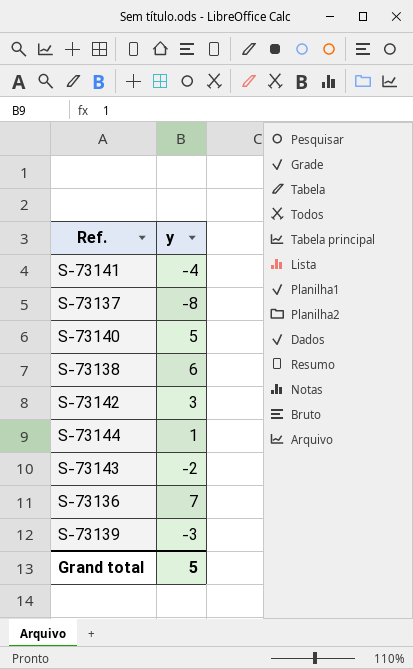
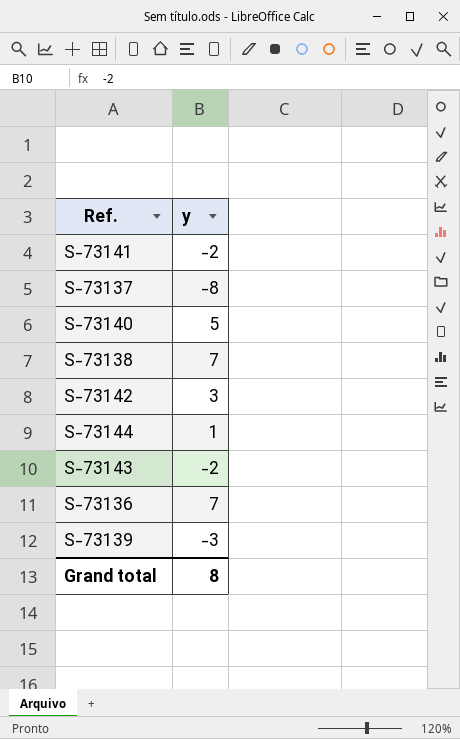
S-73141 | y: -4 -> -2
S-73138 | y: 6 -> 7
Grand total | y: 5 -> 8

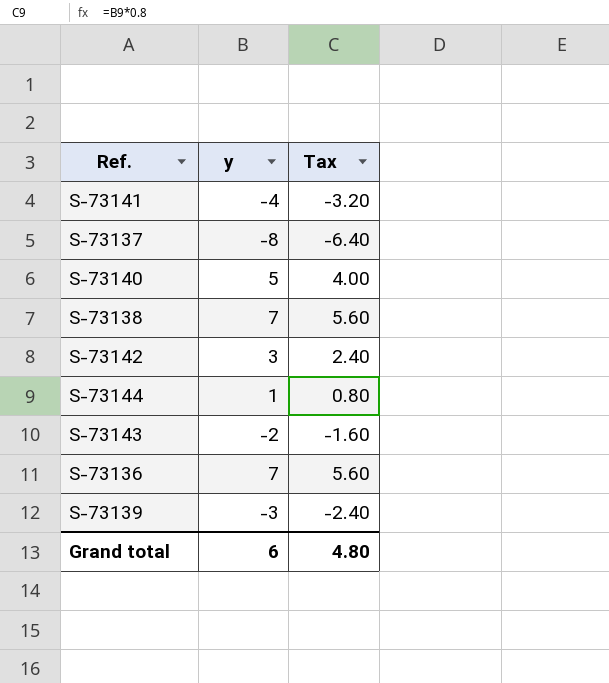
column Tax | formula: none -> [y] * 0.8
S-73141 | y: -2 -> -4
Grand total | y: 8 -> 6

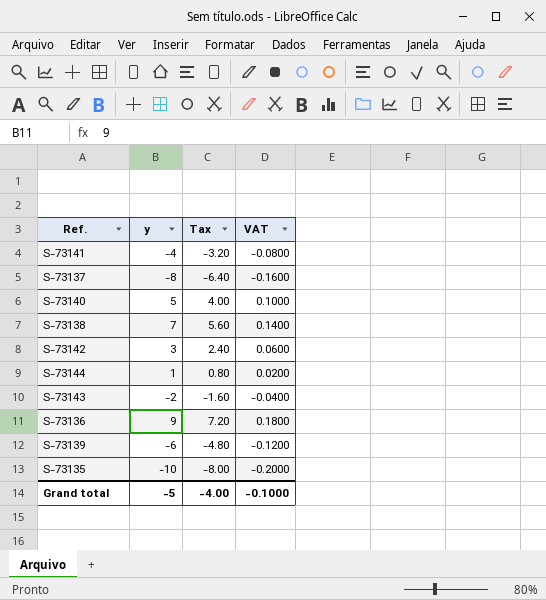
column VAT | formula: none -> [y] * 0.02
S-73136 | y: 7 -> 9
S-73136 | Tax: 5.60 -> 7.20
S-73139 | y: -3 -> -6
S-73139 | Tax: -2.40 -> -4.80
row S-73135: none -> -10 | -8.00 | -0.2000
Grand total | y: 6 -> -5
Grand total | Tax: 4.80 -> -4.00

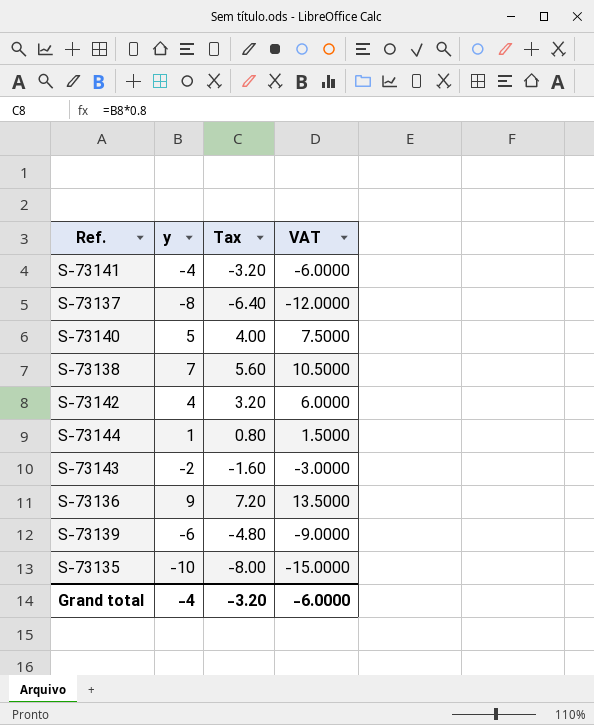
column VAT | formula: [y] * 0.02 -> [y] * 1.5
S-73142 | y: 3 -> 4
S-73142 | Tax: 2.40 -> 3.20
Grand total | y: -5 -> -4
Grand total | Tax: -4.00 -> -3.20
Grand total | VAT: -0.1000 -> -6.0000

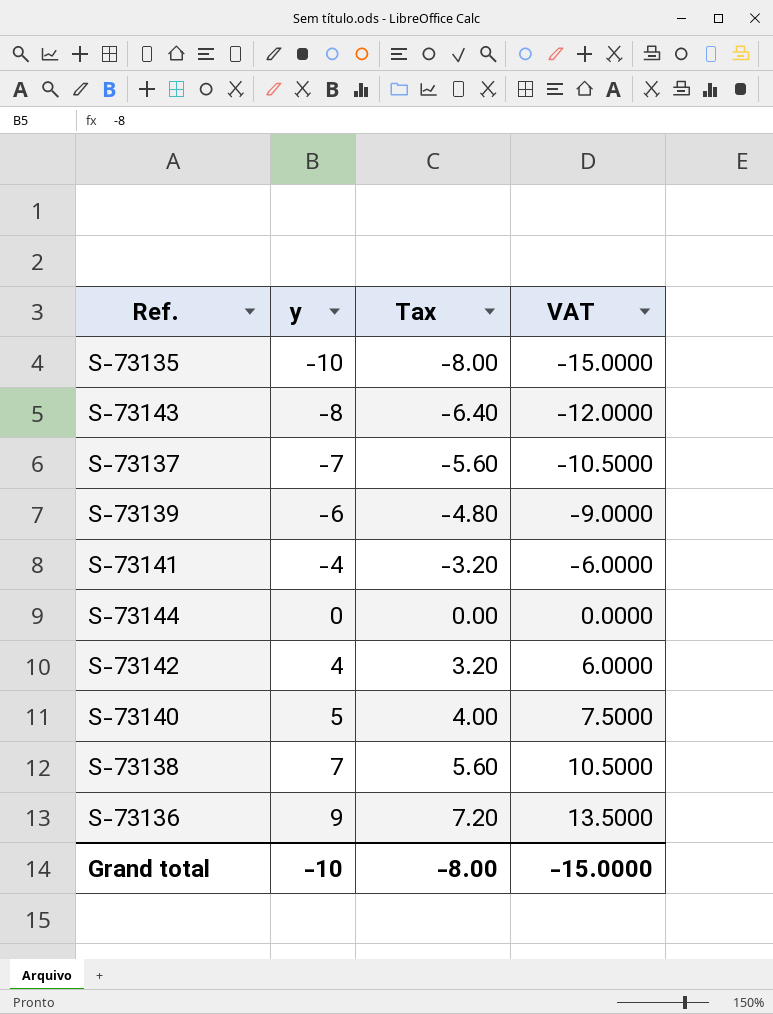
row order: none -> y ascending
S-73143 | y: -2 -> -8
S-73143 | Tax: -1.60 -> -6.40
S-73143 | VAT: -3.0000 -> -12.0000
S-73137 | y: -8 -> -7
S-73137 | Tax: -6.40 -> -5.60
S-73137 | VAT: -12.0000 -> -10.5000
S-73144 | y: 1 -> 0
S-73144 | Tax: 0.80 -> 0.00
S-73144 | VAT: 1.5000 -> 0.0000
Grand total | y: -4 -> -10
Grand total | Tax: -3.20 -> -8.00
Grand total | VAT: -6.0000 -> -15.0000

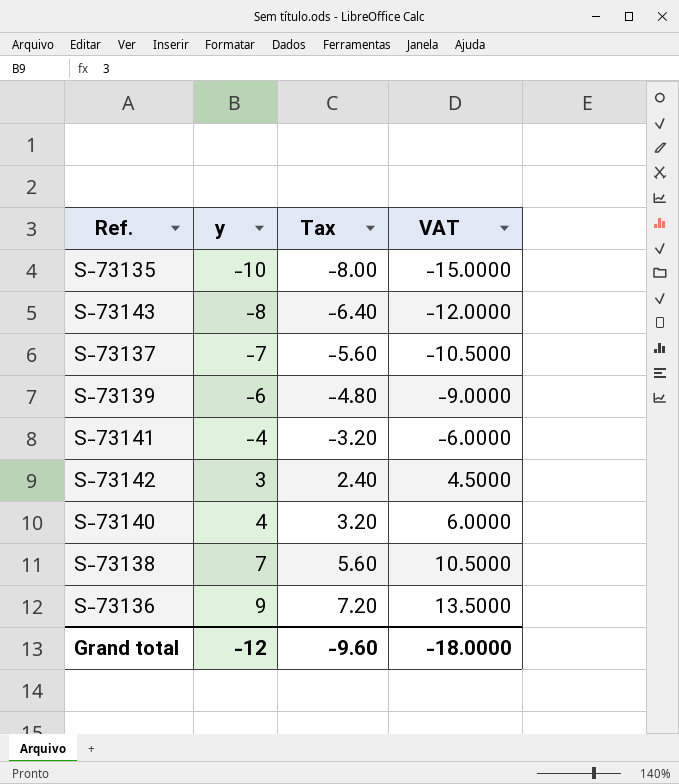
row S-73144: 0 | 0.00 | 0.0000 -> none
S-73142 | y: 4 -> 3
S-73142 | Tax: 3.20 -> 2.40
S-73142 | VAT: 6.0000 -> 4.5000
S-73140 | y: 5 -> 4
S-73140 | Tax: 4.00 -> 3.20
S-73140 | VAT: 7.5000 -> 6.0000
Grand total | y: -10 -> -12
Grand total | Tax: -8.00 -> -9.60
Grand total | VAT: -15.0000 -> -18.0000

